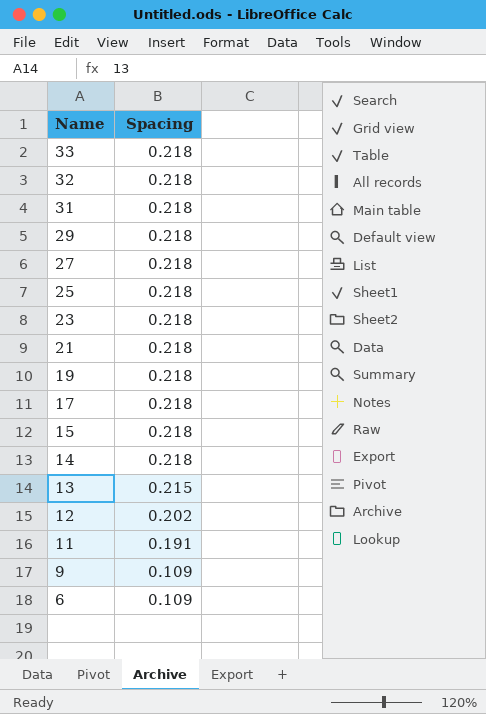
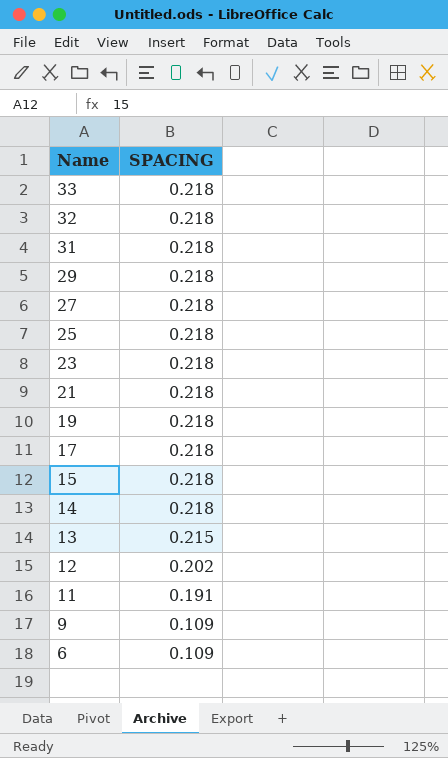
column name: Spacing -> SPACING

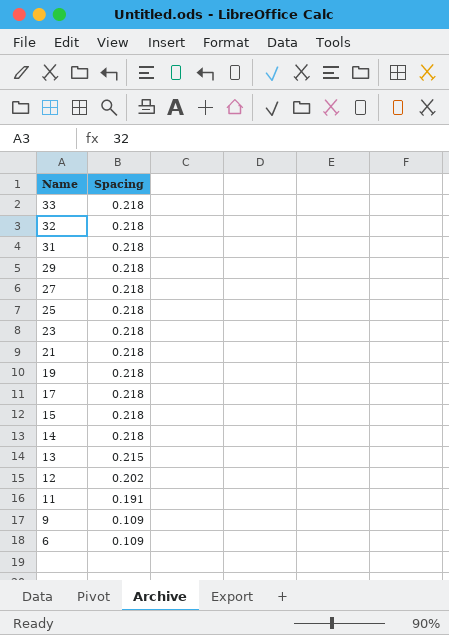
column name: SPACING -> Spacing

